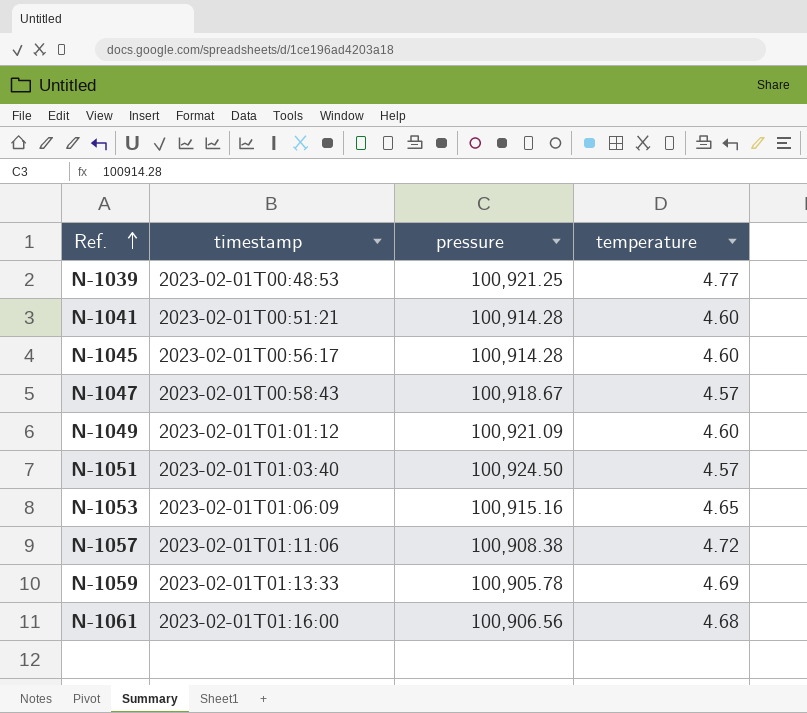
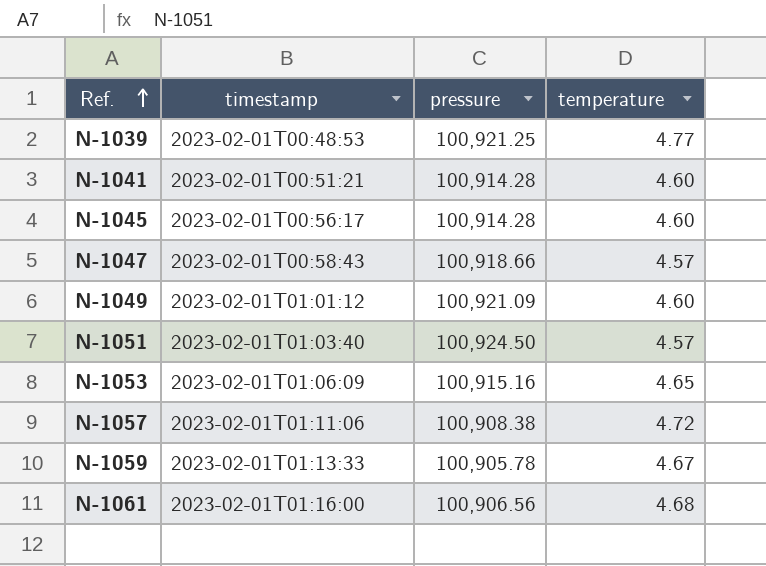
N-1047 | pressure: 100,918.67 -> 100,918.66
N-1059 | temperature: 4.69 -> 4.67

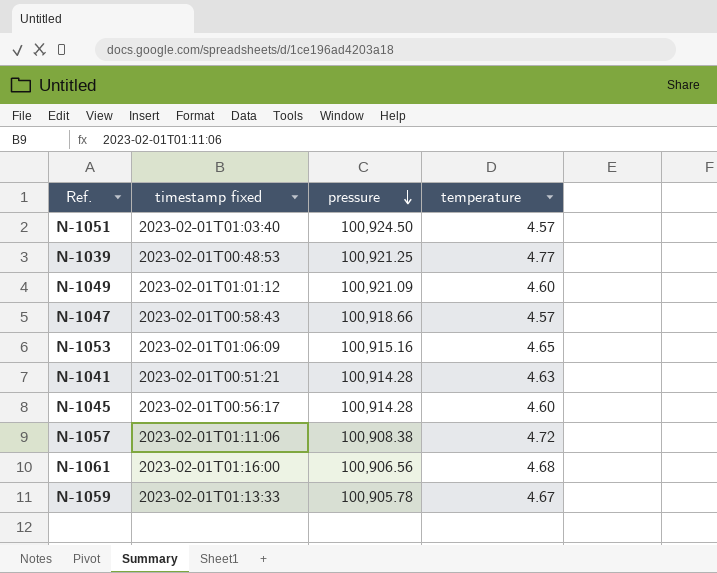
row order: Ref. ascending -> pressure descending
column name: timestamp -> timestamp fixed
N-1041 | temperature: 4.60 -> 4.63

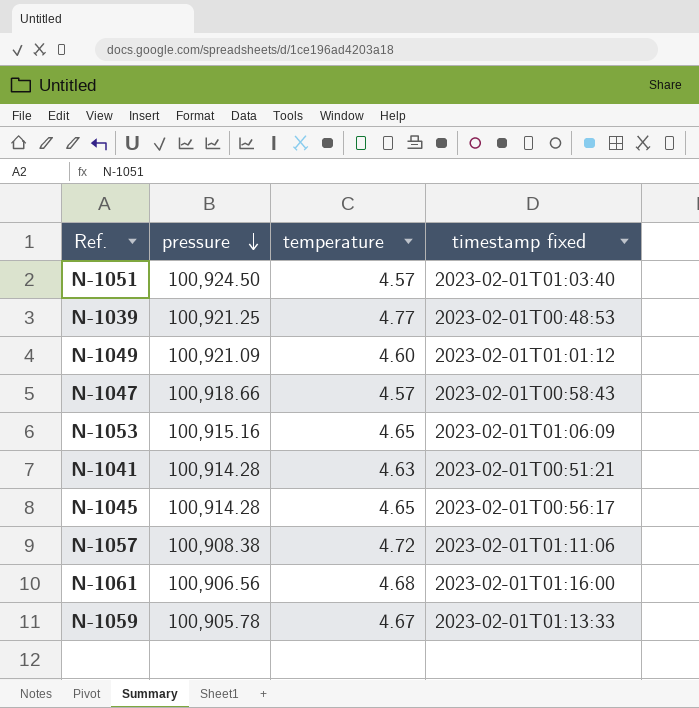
column timestamp fixed | position: 2 -> 4
N-1045 | temperature: 4.60 -> 4.65

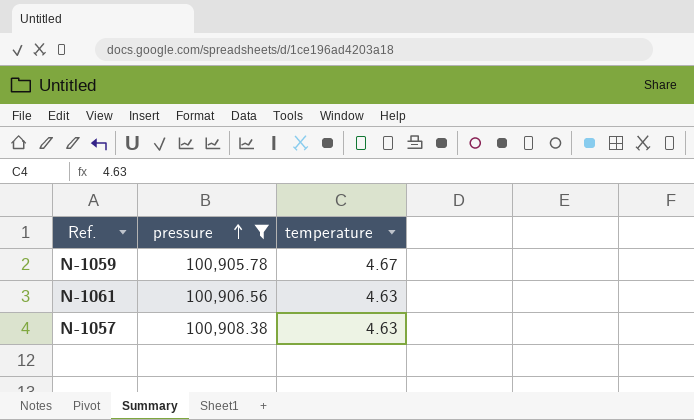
filter: none -> pressure <= 100,908.38
row order: pressure descending -> pressure ascending
column timestamp fixed | position: 4 -> none
N-1061 | temperature: 4.68 -> 4.63
N-1057 | temperature: 4.72 -> 4.63

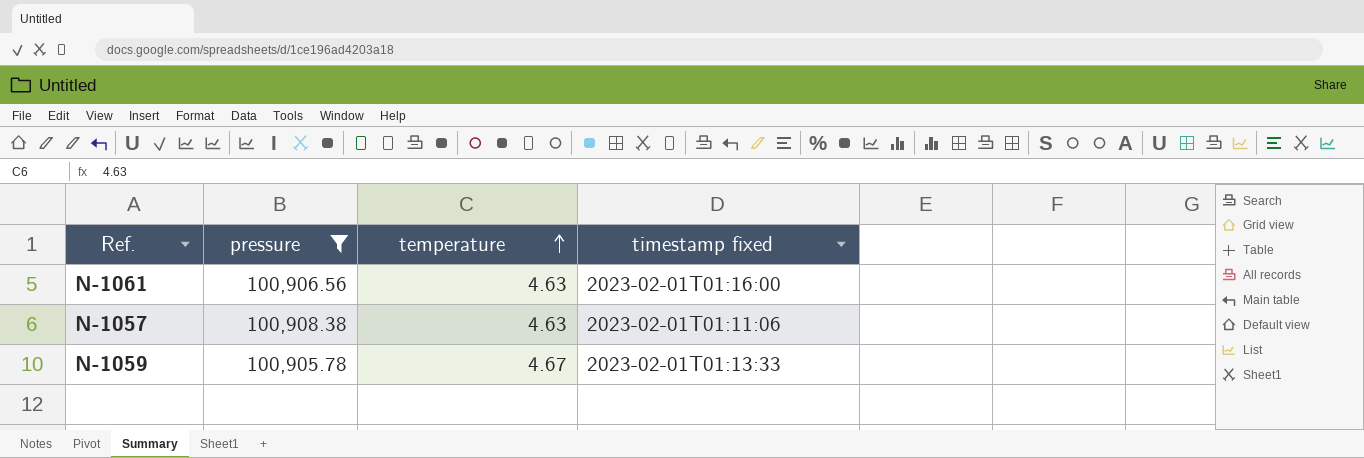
row order: pressure ascending -> temperature ascending
column timestamp fixed | position: none -> 4

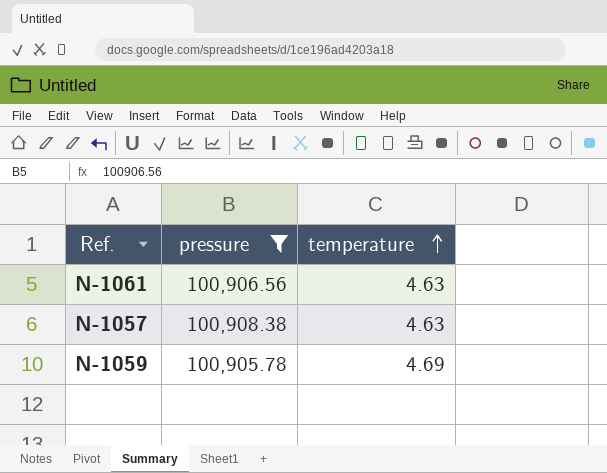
column timestamp fixed | position: 4 -> none
N-1059 | temperature: 4.67 -> 4.69

